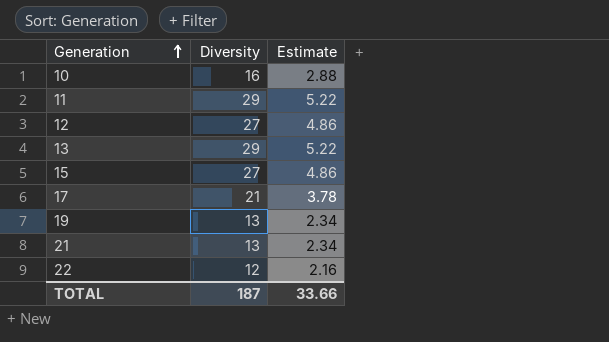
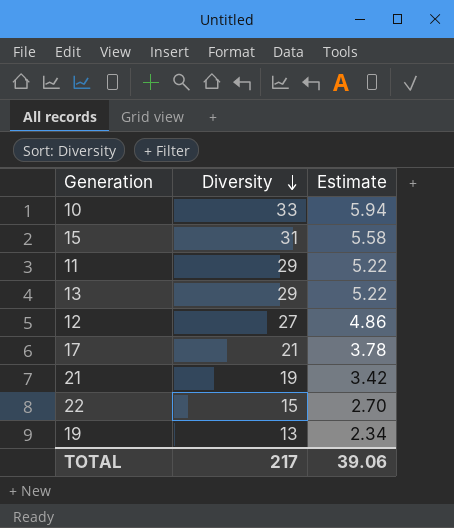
row order: Generation ascending -> Diversity descending
10 | Diversity: 16 -> 33
10 | Estimate: 2.88 -> 5.94
15 | Diversity: 27 -> 31
15 | Estimate: 4.86 -> 5.58
21 | Diversity: 13 -> 19
21 | Estimate: 2.34 -> 3.42
22 | Diversity: 12 -> 15
22 | Estimate: 2.16 -> 2.70
TOTAL | Diversity: 187 -> 217
TOTAL | Estimate: 33.66 -> 39.06

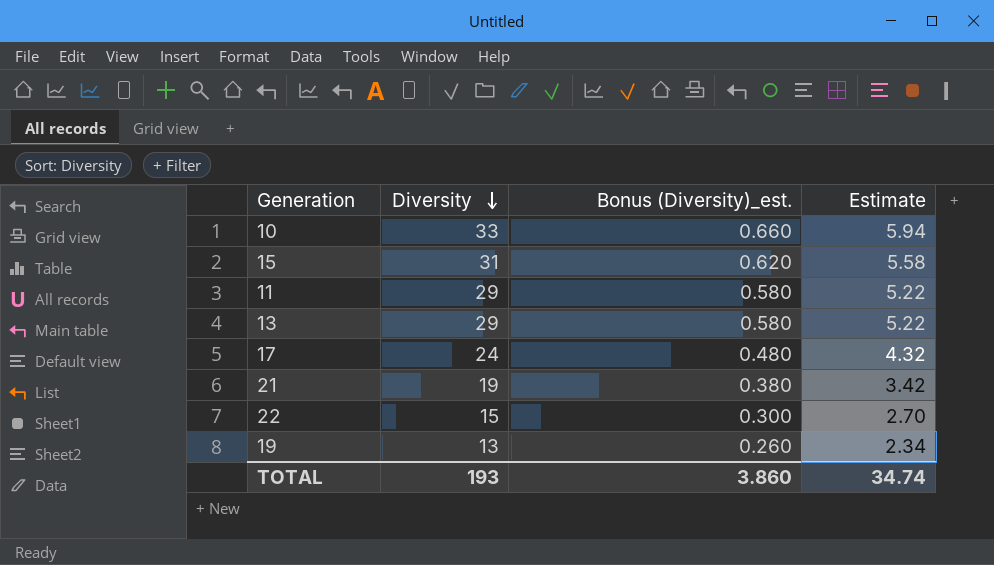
column Bonus (Diversity)_est. | formula: none -> [Diversity] * 0.02
row 12: 27 | 4.86 -> none
17 | Diversity: 21 -> 24
17 | Estimate: 3.78 -> 4.32
TOTAL | Diversity: 217 -> 193
TOTAL | Estimate: 39.06 -> 34.74

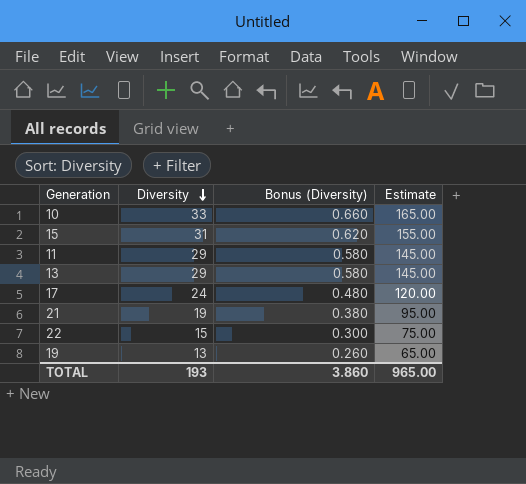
column name: Bonus (Diversity)_est. -> Bonus (Diversity)
column Estimate | formula: [Diversity] * 0.18 -> [Diversity] * 5
TOTAL | Estimate: 34.74 -> 965.00

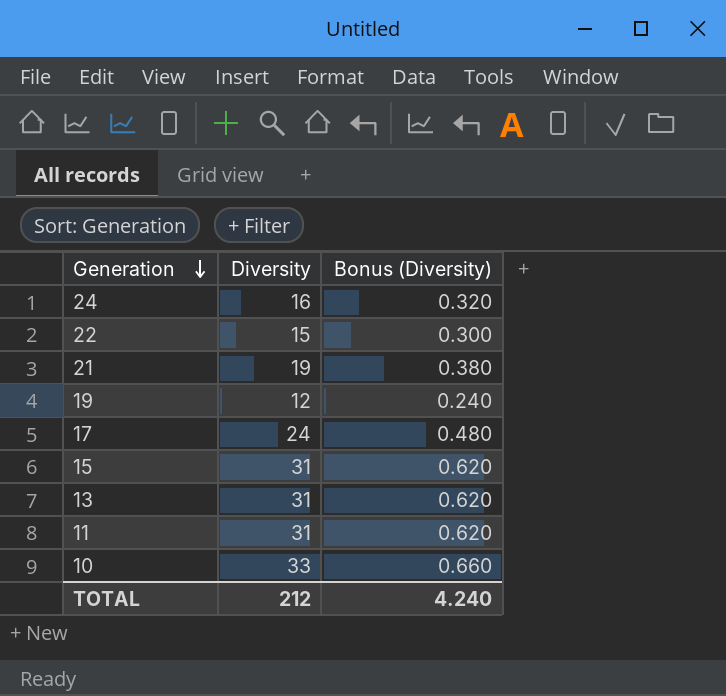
row order: Diversity descending -> Generation descending
column Estimate | formula: [Diversity] * 5 -> none
row 24: none -> 16 | 0.320
19 | Diversity: 13 -> 12
19 | Bonus (Diversity): 0.260 -> 0.240
13 | Diversity: 29 -> 31
13 | Bonus (Diversity): 0.580 -> 0.620
11 | Diversity: 29 -> 31
11 | Bonus (Diversity): 0.580 -> 0.620
TOTAL | Diversity: 193 -> 212
TOTAL | Bonus (Diversity): 3.860 -> 4.240

